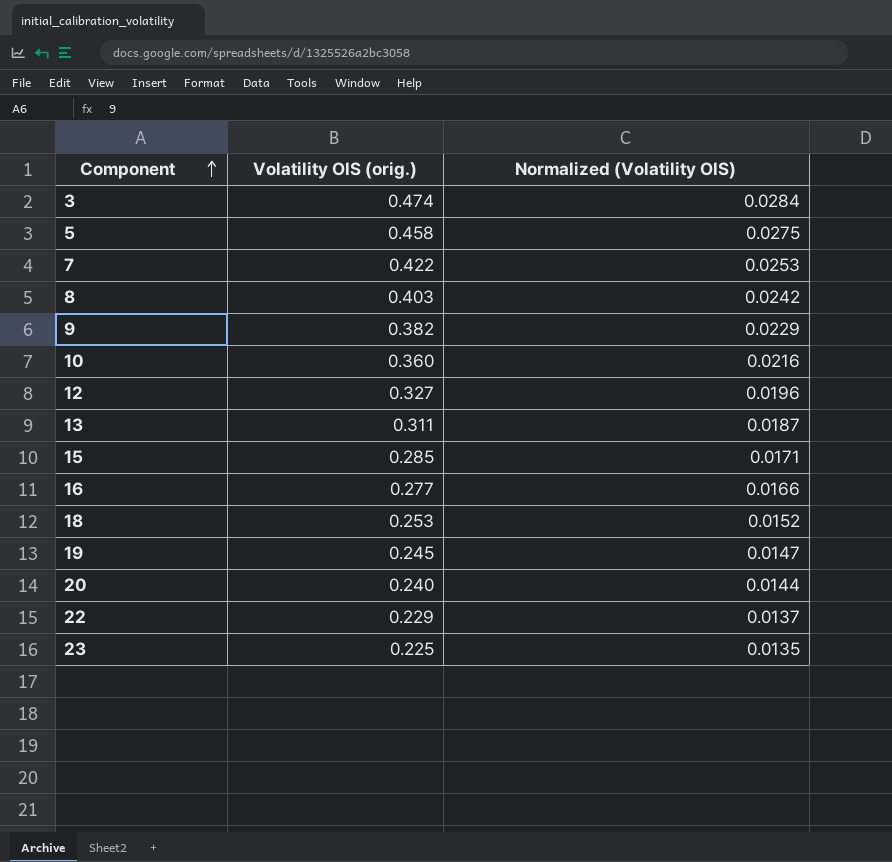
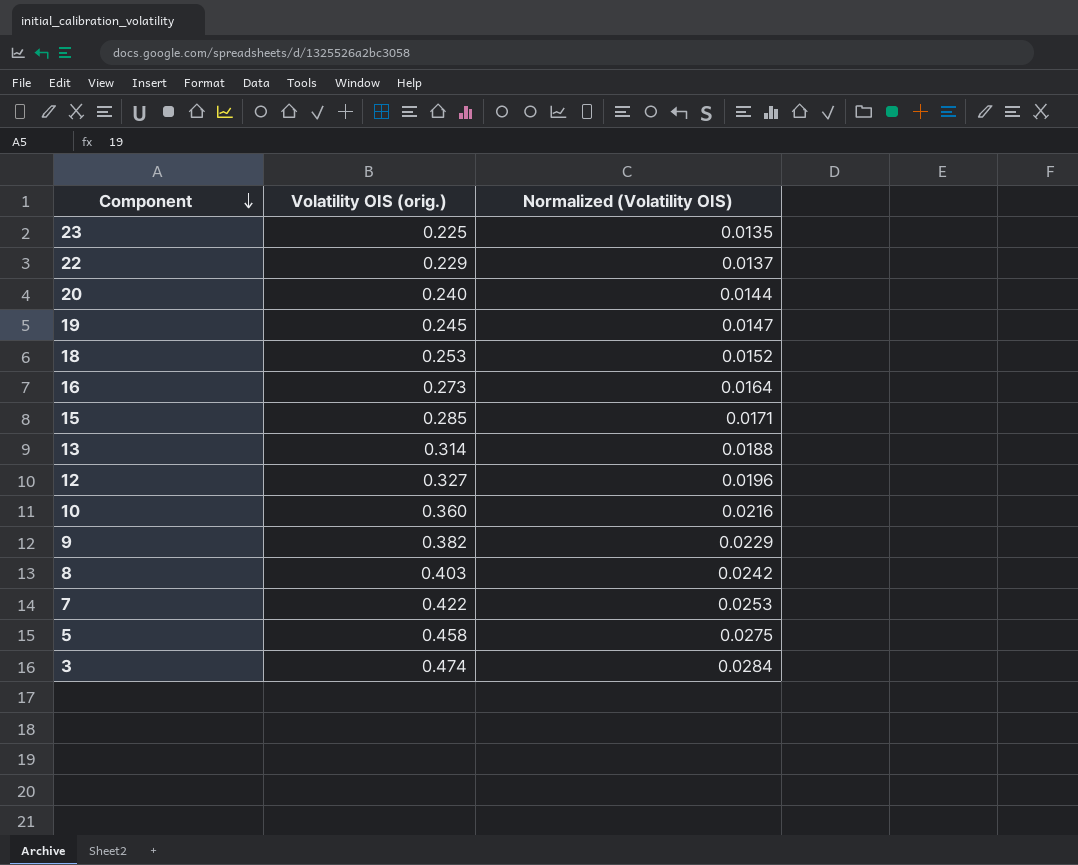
row order: Component ascending -> Component descending
16 | Volatility OIS (orig.): 0.277 -> 0.273
16 | Normalized (Volatility OIS): 0.0166 -> 0.0164
13 | Volatility OIS (orig.): 0.311 -> 0.314
13 | Normalized (Volatility OIS): 0.0187 -> 0.0188

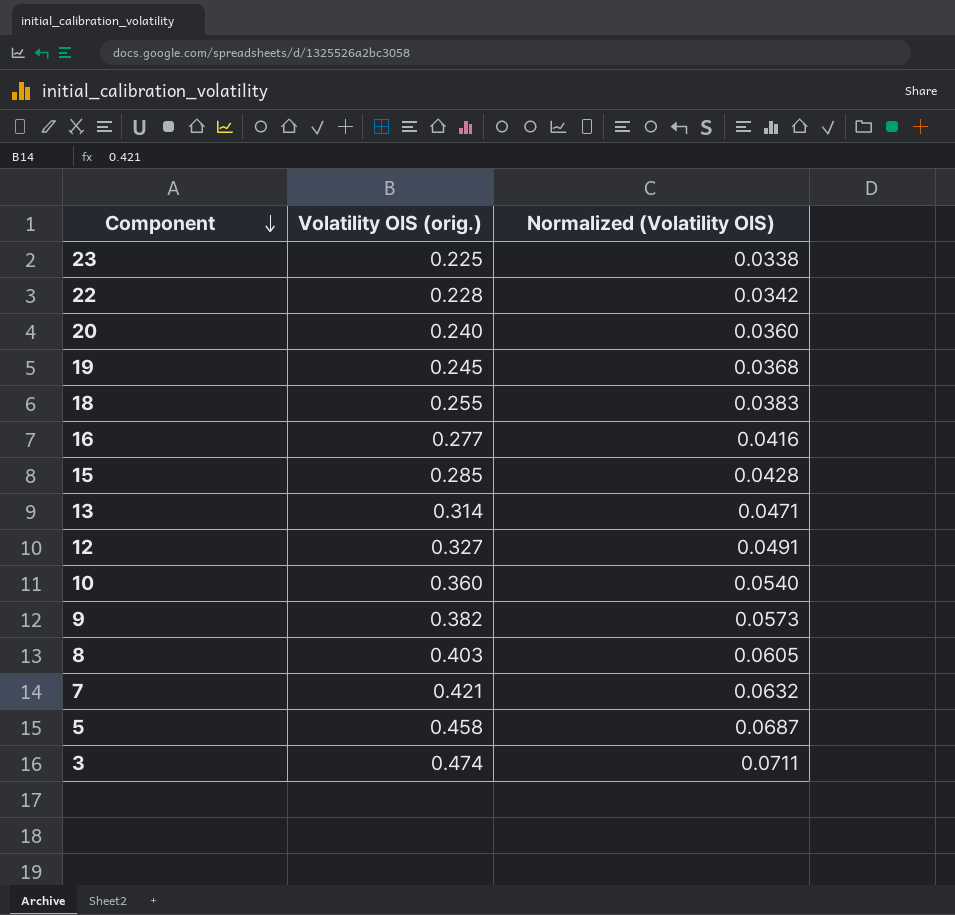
column Normalized (Volatility OIS) | formula: [Volatility OIS (orig.)] * 0.06 -> [Volatility OIS (orig.)] * 0.15
22 | Volatility OIS (orig.): 0.229 -> 0.228
18 | Volatility OIS (orig.): 0.253 -> 0.255
16 | Volatility OIS (orig.): 0.273 -> 0.277
7 | Volatility OIS (orig.): 0.422 -> 0.421

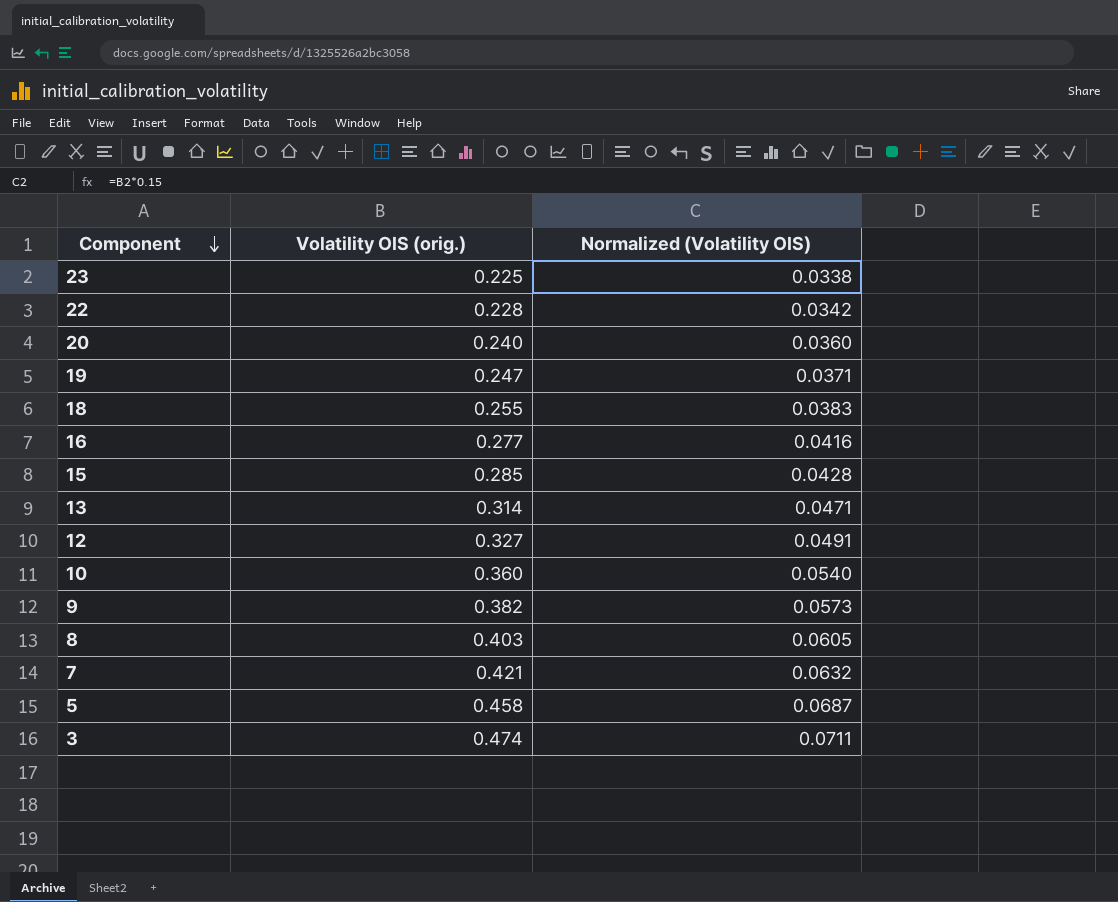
19 | Volatility OIS (orig.): 0.245 -> 0.247
19 | Normalized (Volatility OIS): 0.0368 -> 0.0371

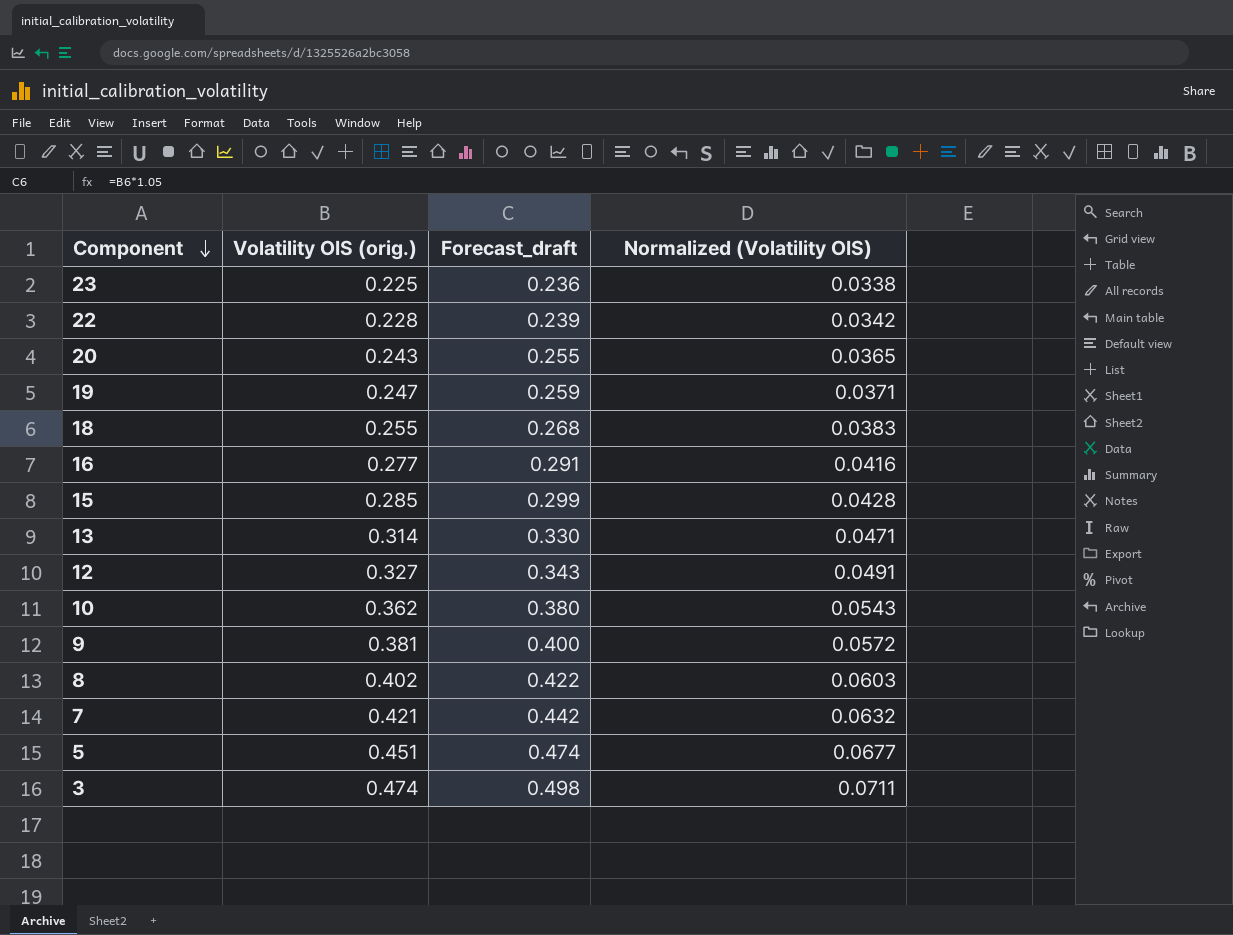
column Forecast_draft | formula: none -> [Volatility OIS (orig.)] * 1.05
20 | Volatility OIS (orig.): 0.240 -> 0.243
20 | Normalized (Volatility OIS): 0.0360 -> 0.0365
10 | Volatility OIS (orig.): 0.360 -> 0.362
10 | Normalized (Volatility OIS): 0.0540 -> 0.0543
9 | Volatility OIS (orig.): 0.382 -> 0.381
9 | Normalized (Volatility OIS): 0.0573 -> 0.0572
8 | Volatility OIS (orig.): 0.403 -> 0.402
8 | Normalized (Volatility OIS): 0.0605 -> 0.0603
5 | Volatility OIS (orig.): 0.458 -> 0.451
5 | Normalized (Volatility OIS): 0.0687 -> 0.0677

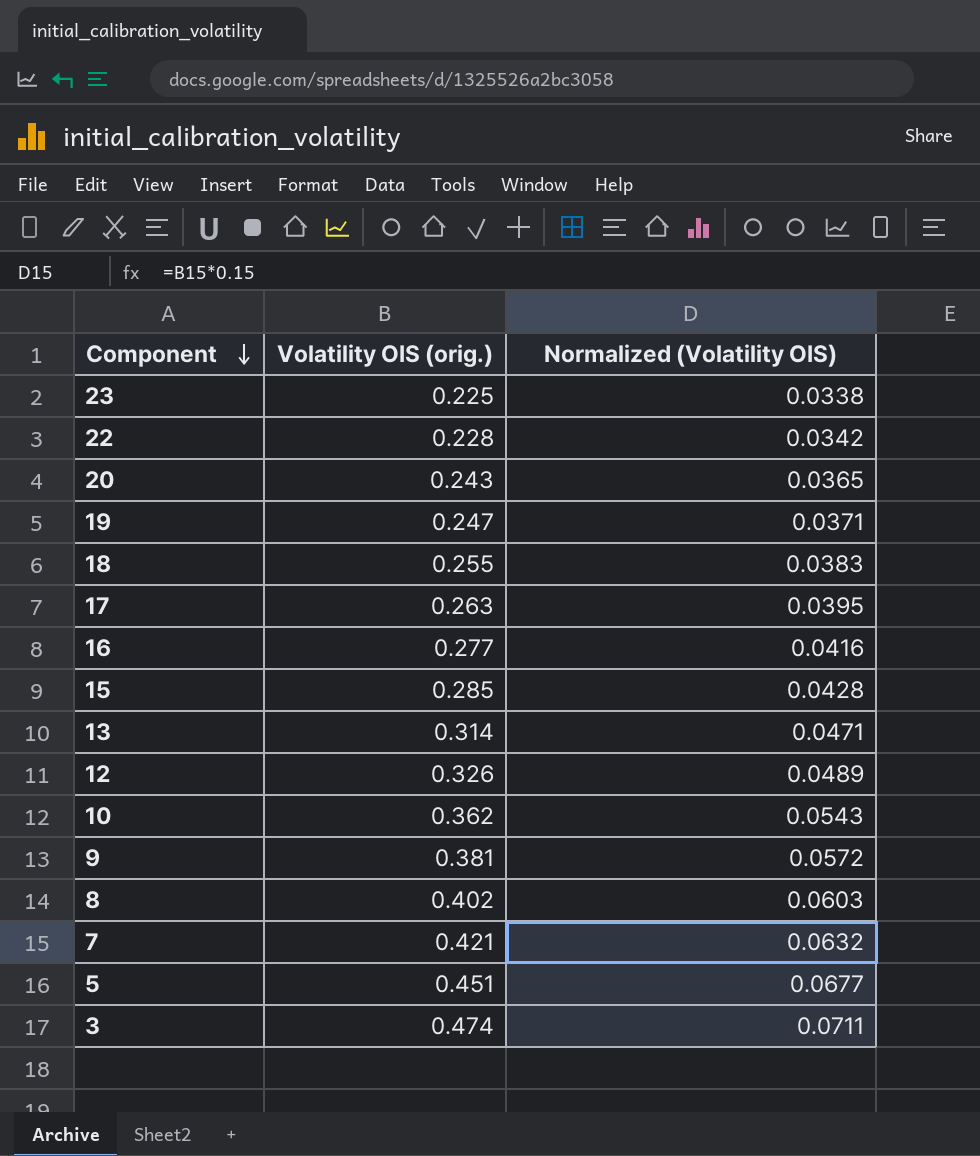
column Forecast_draft | formula: [Volatility OIS (orig.)] * 1.05 -> none
row 17: none -> 0.263 | 0.0395
12 | Volatility OIS (orig.): 0.327 -> 0.326
12 | Normalized (Volatility OIS): 0.0491 -> 0.0489

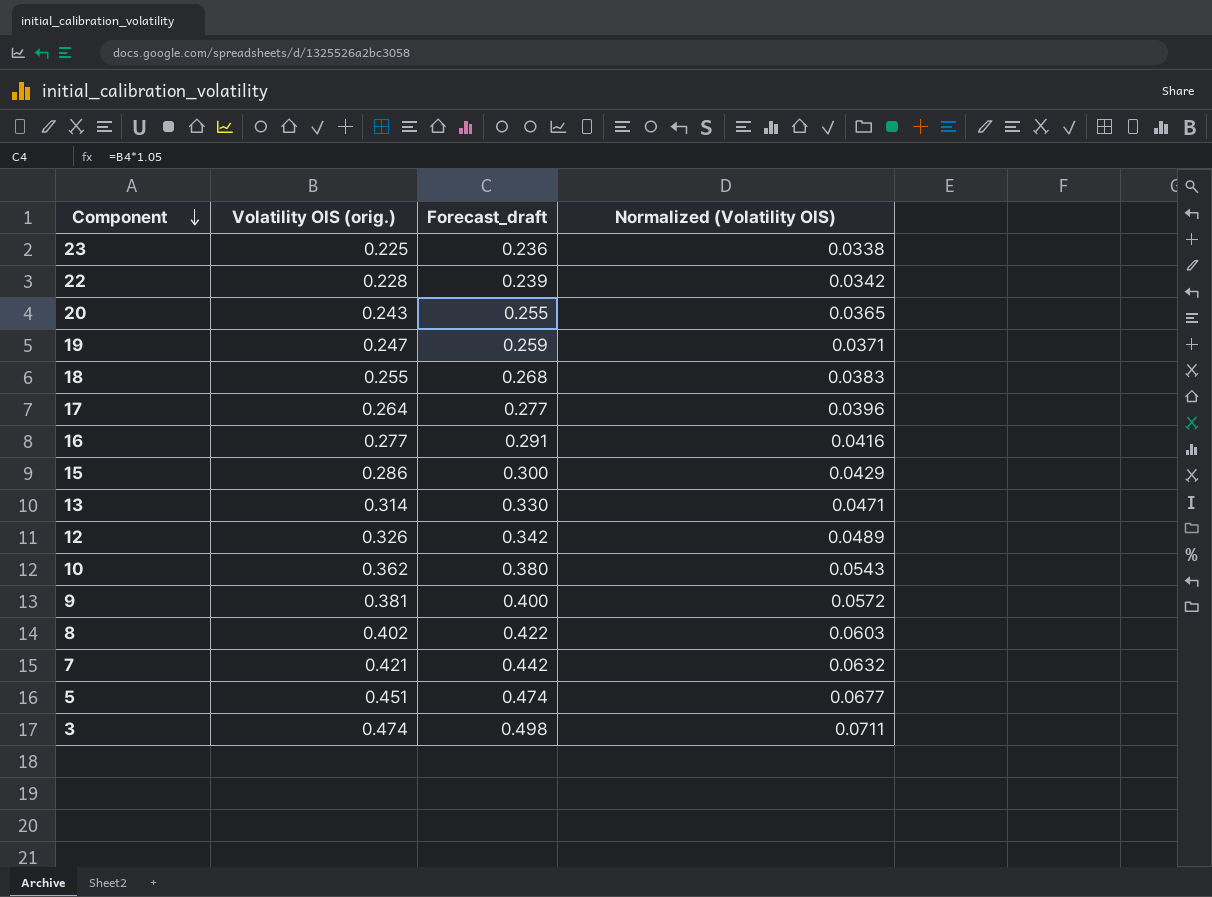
column Forecast_draft | formula: none -> [Volatility OIS (orig.)] * 1.05
17 | Volatility OIS (orig.): 0.263 -> 0.264
17 | Normalized (Volatility OIS): 0.0395 -> 0.0396
15 | Volatility OIS (orig.): 0.285 -> 0.286
15 | Normalized (Volatility OIS): 0.0428 -> 0.0429

